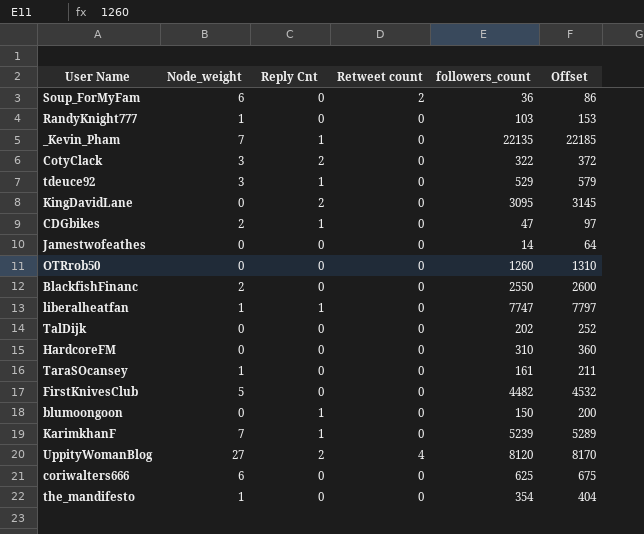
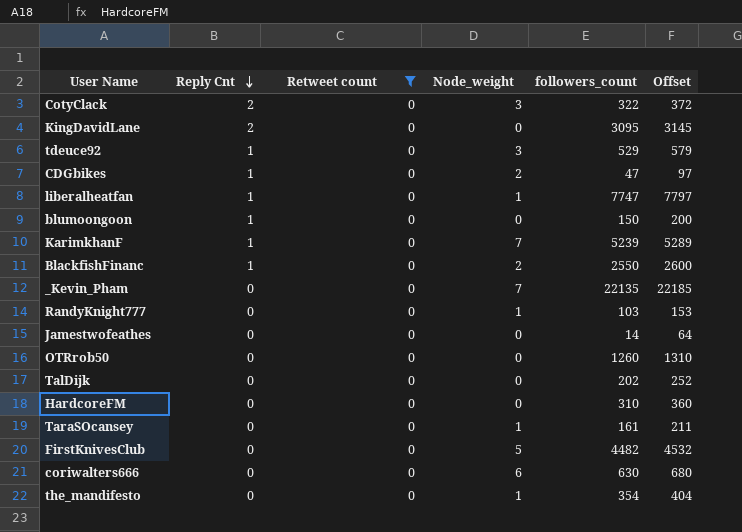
filter: none -> Retweet count = 0
row order: none -> Reply Cnt descending
column Node_weight | position: 2 -> 4
BlackfishFinanc | Reply Cnt: 0 -> 1
_Kevin_Pham | Reply Cnt: 1 -> 0
coriwalters666 | followers_count: 625 -> 630
coriwalters666 | Offset: 675 -> 680

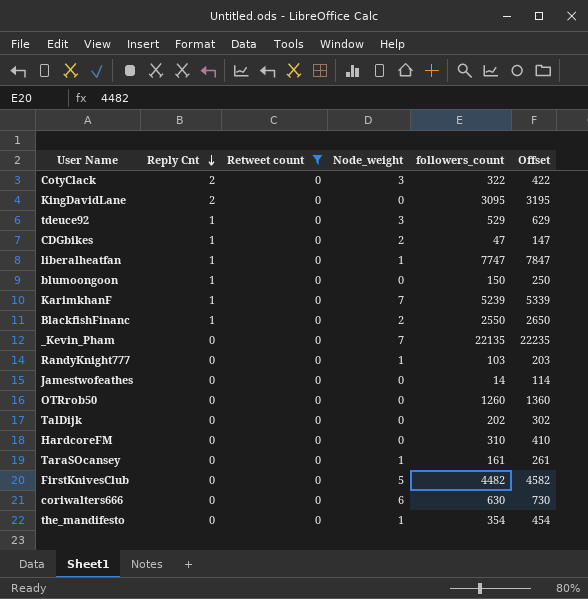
column Offset | formula: [followers_count] + 50 -> [followers_count] + 100

